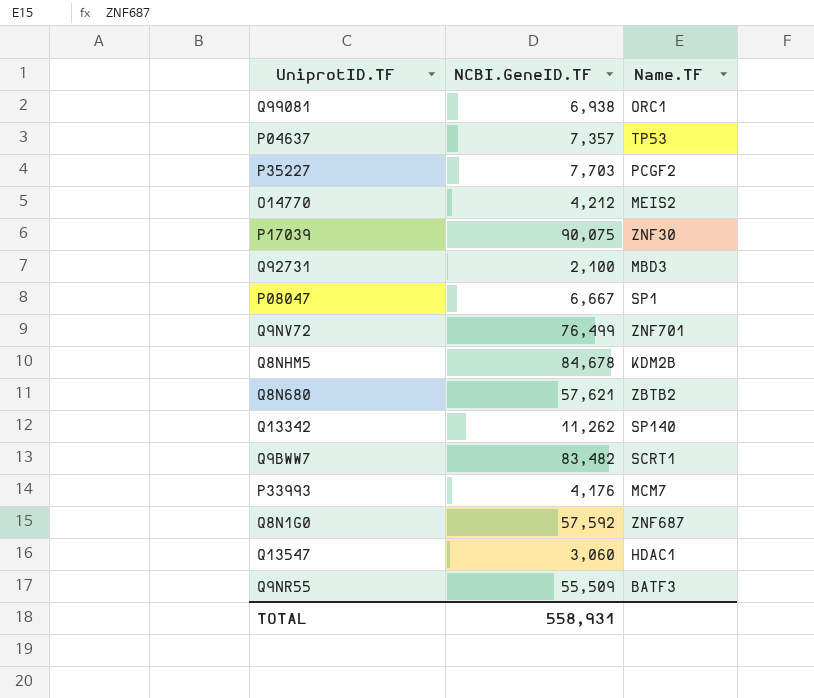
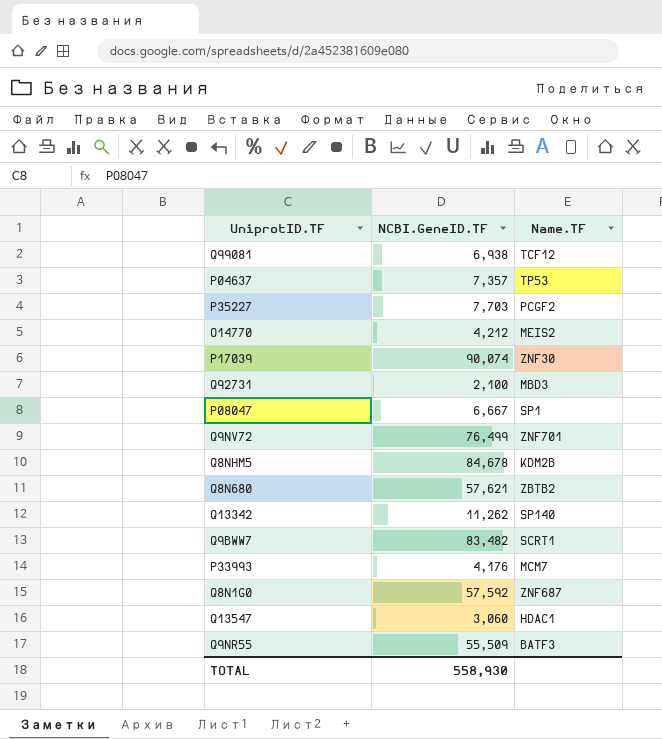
Q99081 | Name.TF: ORC1 -> TCF12
P17039 | NCBI.GeneID.TF: 90,075 -> 90,074
TOTAL | NCBI.GeneID.TF: 558,931 -> 558,930

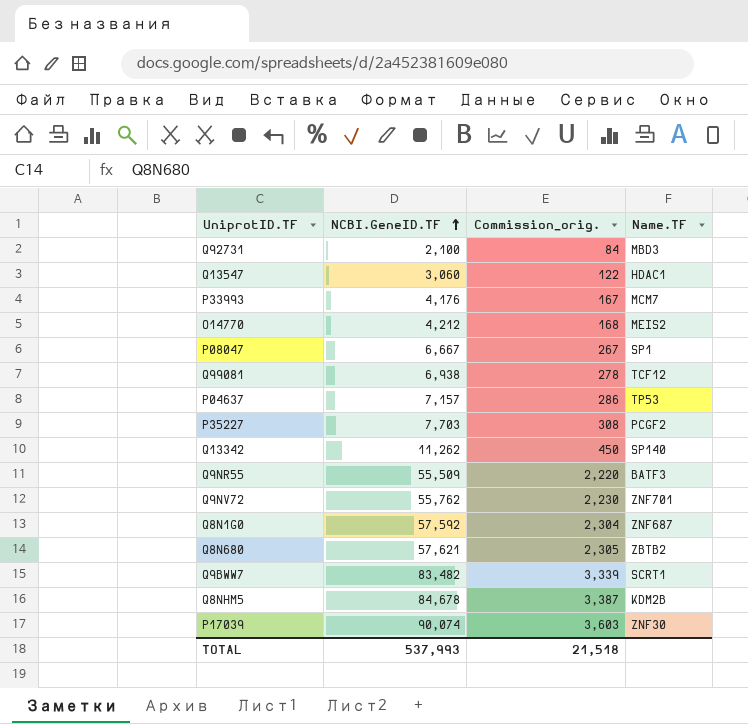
row order: none -> NCBI.GeneID.TF ascending
column Commission_orig. | formula: none -> [NCBI.GeneID.TF] * 0.04
P04637 | NCBI.GeneID.TF: 7,357 -> 7,157
Q9NV72 | NCBI.GeneID.TF: 76,499 -> 55,762
TOTAL | NCBI.GeneID.TF: 558,930 -> 537,993

